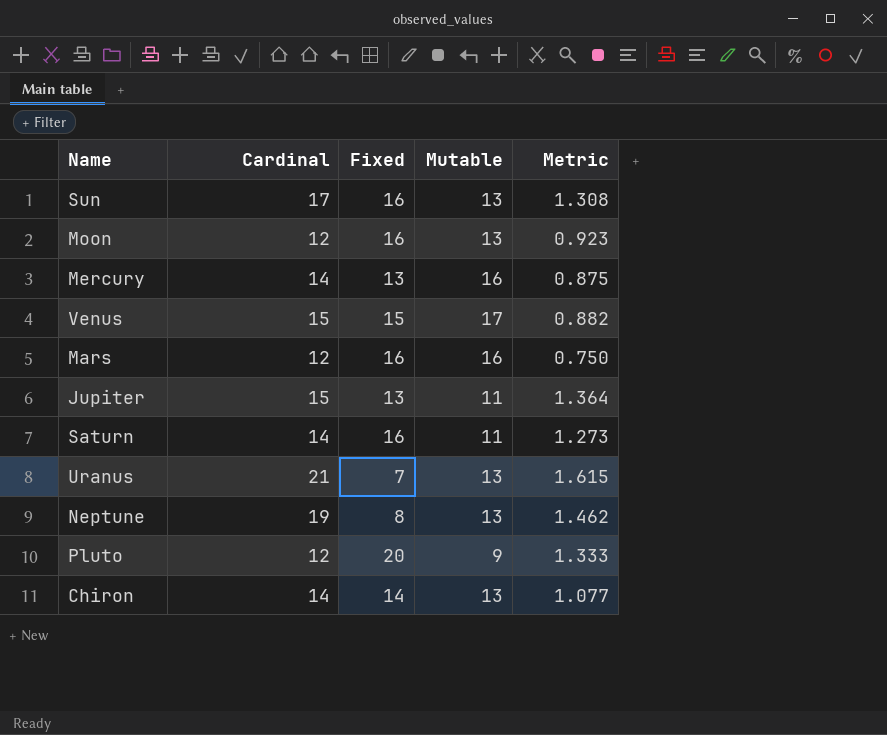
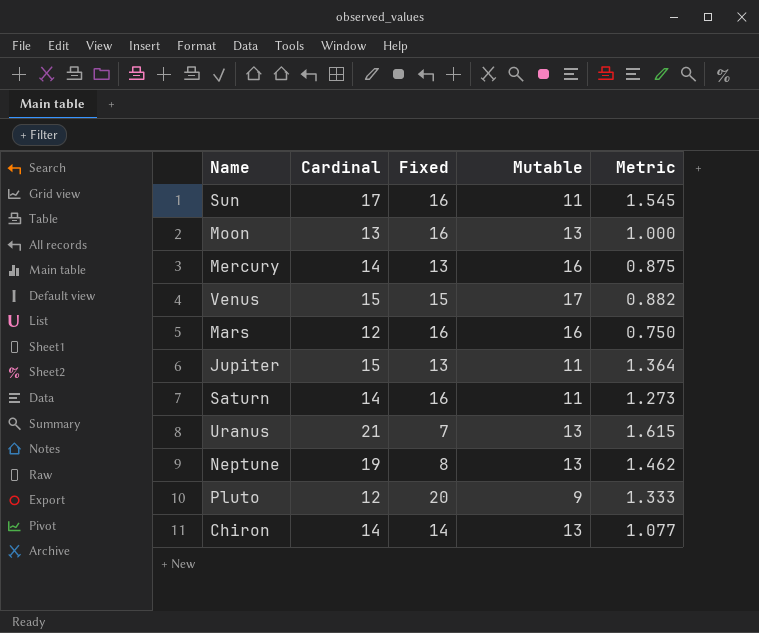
Sun | Mutable: 13 -> 11
Sun | Metric: 1.308 -> 1.545
Moon | Cardinal: 12 -> 13
Moon | Metric: 0.923 -> 1.000

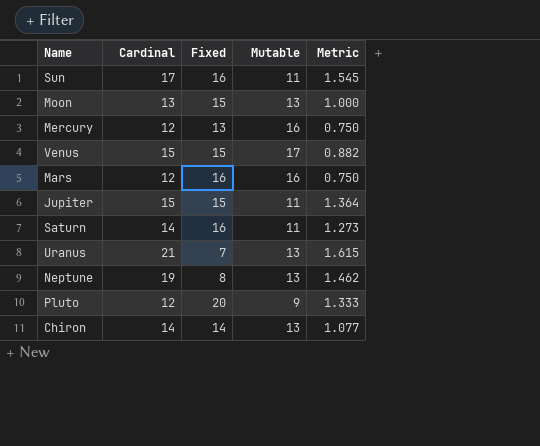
Moon | Fixed: 16 -> 15
Mercury | Cardinal: 14 -> 12
Mercury | Metric: 0.875 -> 0.750
Jupiter | Fixed: 13 -> 15

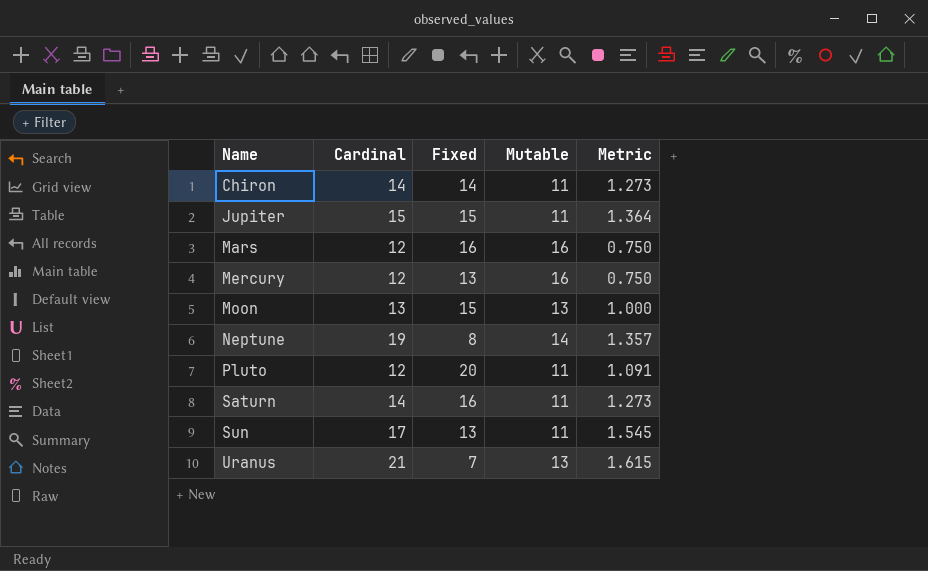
row order: none -> Name ascending
row Venus: 15 | 15 | 17 | 0.882 -> none
Chiron | Mutable: 13 -> 11
Chiron | Metric: 1.077 -> 1.273
Neptune | Mutable: 13 -> 14
Neptune | Metric: 1.462 -> 1.357
Pluto | Mutable: 9 -> 11
Pluto | Metric: 1.333 -> 1.091
Sun | Fixed: 16 -> 13

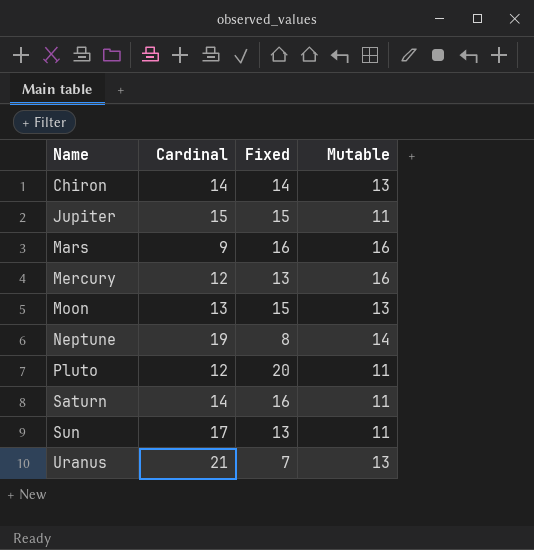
column Metric | formula: [Cardinal] / [Mutable] -> none
Chiron | Mutable: 11 -> 13
Mars | Cardinal: 12 -> 9

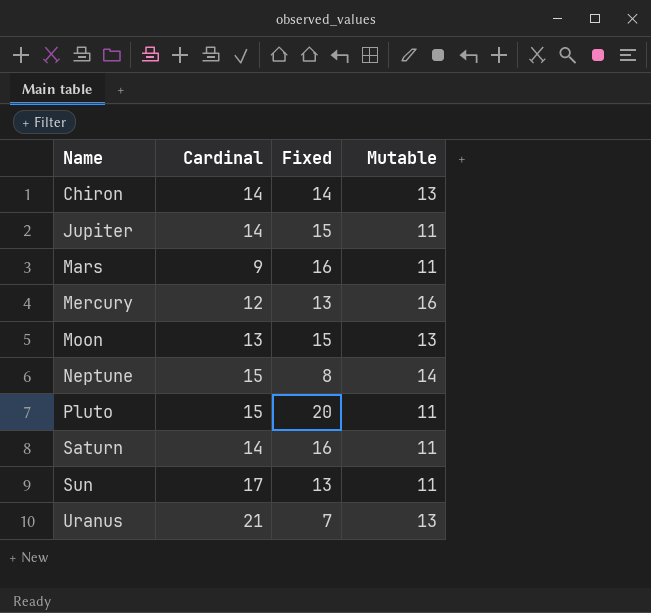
Jupiter | Cardinal: 15 -> 14
Mars | Mutable: 16 -> 11
Neptune | Cardinal: 19 -> 15
Pluto | Cardinal: 12 -> 15

